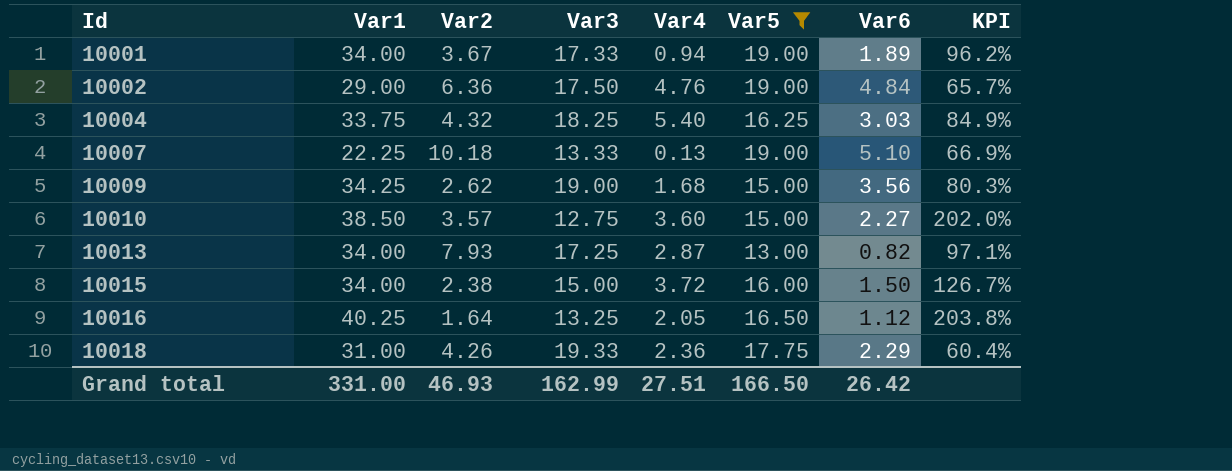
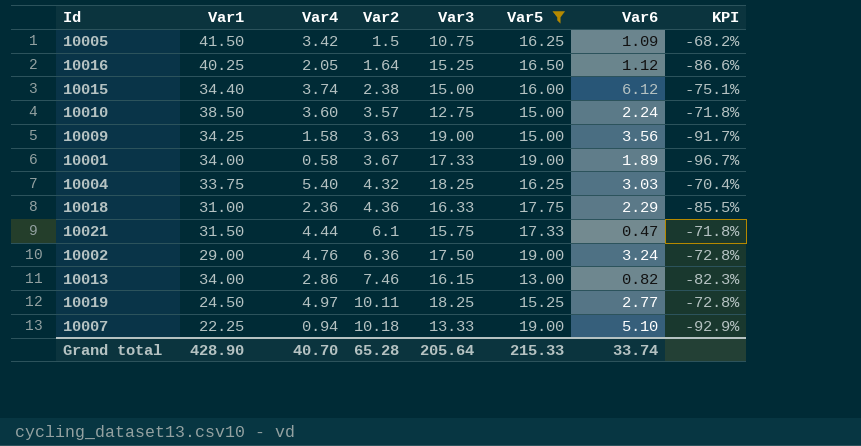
row order: Id ascending -> Var2 ascending
column Var4 | position: 5 -> 3
column KPI | formula: ([Var1] - [Var3]) / [Var3] -> ([Var4] - [Var3]) / [Var3]
row 10005: none -> 41.50 | 3.42 | 1.5 | 10.75 | 16.25 | 1.09 | -68.2%
10016 | Var3: 13.25 -> 15.25
10015 | Var1: 34.00 -> 34.40
10015 | Var4: 3.72 -> 3.74
10015 | Var6: 1.50 -> 6.12
10010 | Var6: 2.27 -> 2.24
10009 | Var4: 1.68 -> 1.58
10009 | Var2: 2.62 -> 3.63
10001 | Var4: 0.94 -> 0.58
10018 | Var2: 4.26 -> 4.36
10018 | Var3: 19.33 -> 16.33
row 10021: none -> 31.50 | 4.44 | 6.1 | 15.75 | 17.33 | 0.47 | -71.8%
10002 | Var6: 4.84 -> 3.24
10013 | Var4: 2.87 -> 2.86
10013 | Var2: 7.93 -> 7.46
10013 | Var3: 17.25 -> 16.15
row 10019: none -> 24.50 | 4.97 | 10.11 | 18.25 | 15.25 | 2.77 | -72.8%
10007 | Var4: 0.13 -> 0.94
Grand total | Var1: 331.00 -> 428.90
Grand total | Var4: 27.51 -> 40.70
Grand total | Var2: 46.93 -> 65.28
Grand total | Var3: 162.99 -> 205.64
Grand total | Var5: 166.50 -> 215.33
Grand total | Var6: 26.42 -> 33.74

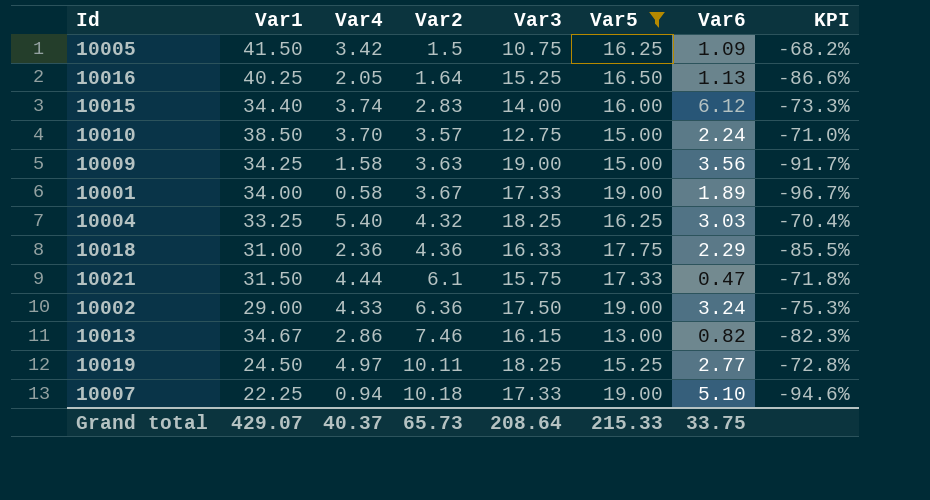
10016 | Var6: 1.12 -> 1.13
10015 | Var2: 2.38 -> 2.83
10015 | Var3: 15.00 -> 14.00
10015 | KPI: -75.1% -> -73.3%
10010 | Var4: 3.60 -> 3.70
10010 | KPI: -71.8% -> -71.0%
10004 | Var1: 33.75 -> 33.25
10002 | Var4: 4.76 -> 4.33
10002 | KPI: -72.8% -> -75.3%
10013 | Var1: 34.00 -> 34.67
10007 | Var3: 13.33 -> 17.33
10007 | KPI: -92.9% -> -94.6%
Grand total | Var1: 428.90 -> 429.07
Grand total | Var4: 40.70 -> 40.37
Grand total | Var2: 65.28 -> 65.73
Grand total | Var3: 205.64 -> 208.64
Grand total | Var6: 33.74 -> 33.75

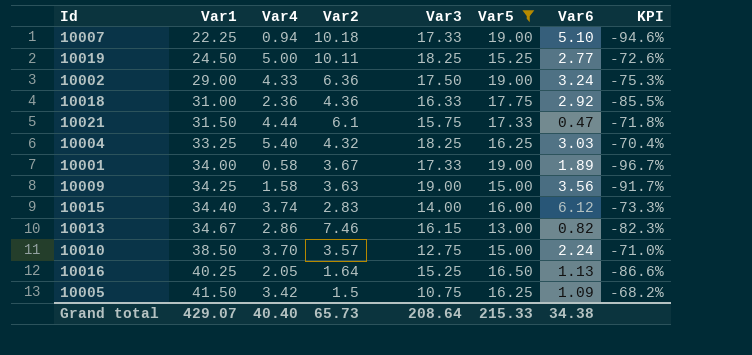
row order: Var2 ascending -> Var1 ascending
10019 | Var4: 4.97 -> 5.00
10019 | KPI: -72.8% -> -72.6%
10018 | Var6: 2.29 -> 2.92
Grand total | Var4: 40.37 -> 40.40
Grand total | Var6: 33.75 -> 34.38

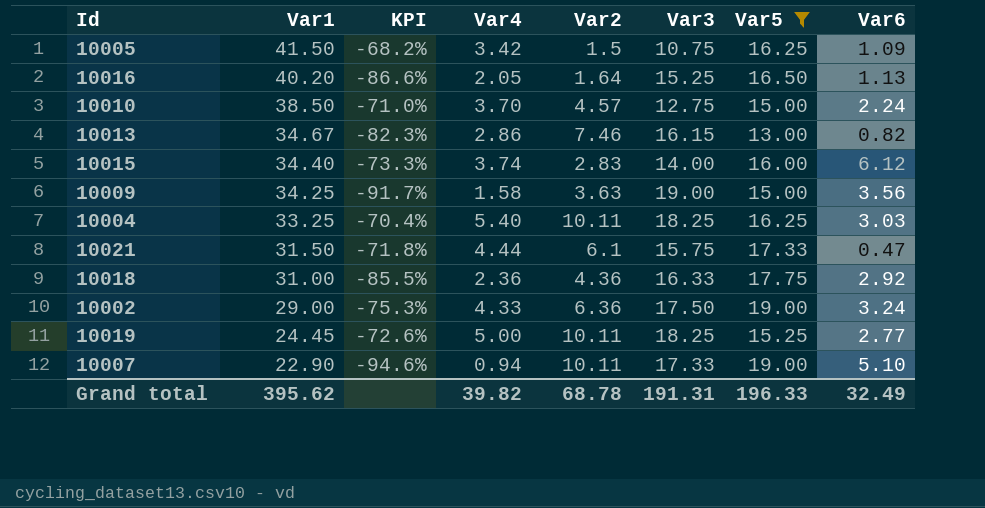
row order: Var1 ascending -> Var1 descending
column KPI | position: 8 -> 3
row 10001: 34.00 | 0.58 | 3.67 | 17.33 | 19.00 | 1.89 | -96.7% -> none
10016 | Var1: 40.25 -> 40.20
10010 | Var2: 3.57 -> 4.57
10004 | Var2: 4.32 -> 10.11
10019 | Var1: 24.50 -> 24.45
10007 | Var1: 22.25 -> 22.90
10007 | Var2: 10.18 -> 10.11
Grand total | Var1: 429.07 -> 395.62
Grand total | Var4: 40.40 -> 39.82
Grand total | Var2: 65.73 -> 68.78
Grand total | Var3: 208.64 -> 191.31
Grand total | Var5: 215.33 -> 196.33
Grand total | Var6: 34.38 -> 32.49

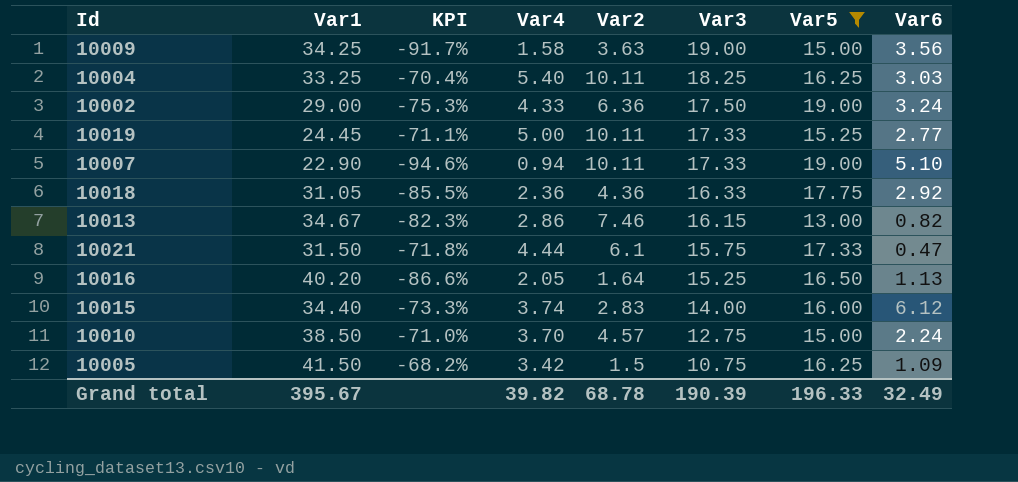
row order: Var1 descending -> Var3 descending
10019 | KPI: -72.6% -> -71.1%
10019 | Var3: 18.25 -> 17.33
10018 | Var1: 31.00 -> 31.05
Grand total | Var1: 395.62 -> 395.67
Grand total | Var3: 191.31 -> 190.39

